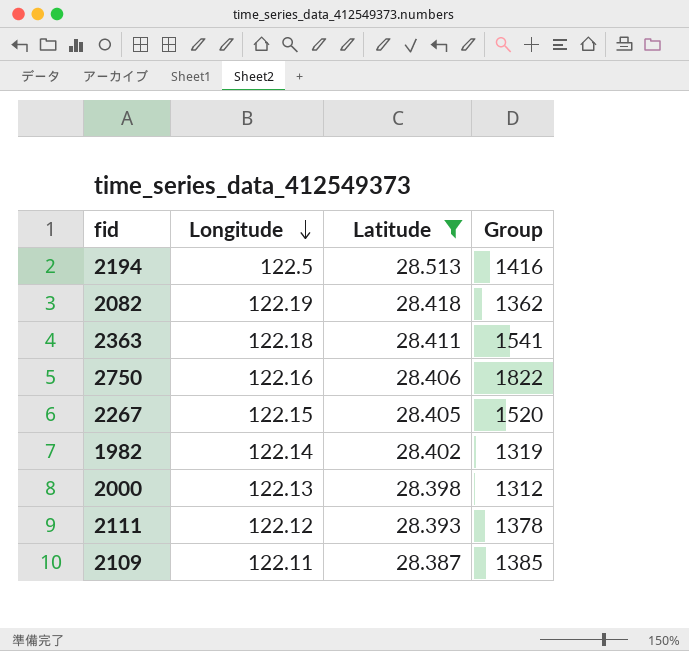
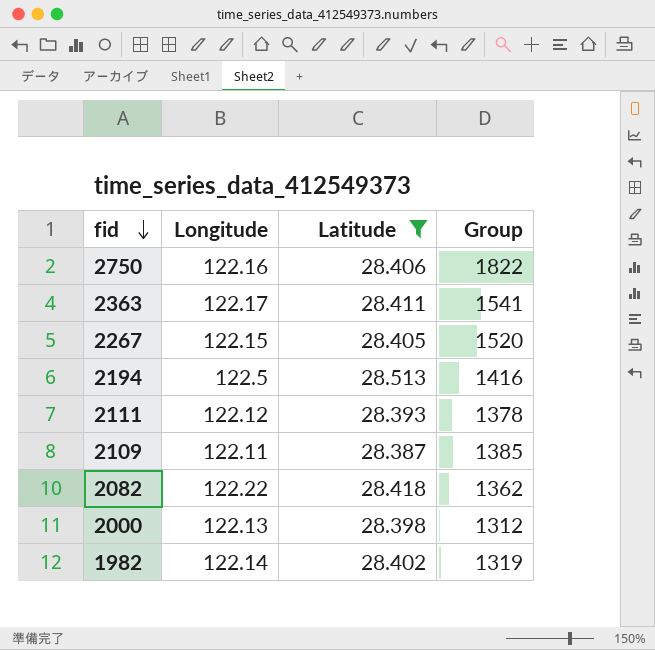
row order: Longitude descending -> fid descending
2363 | Longitude: 122.18 -> 122.17
2082 | Longitude: 122.19 -> 122.22

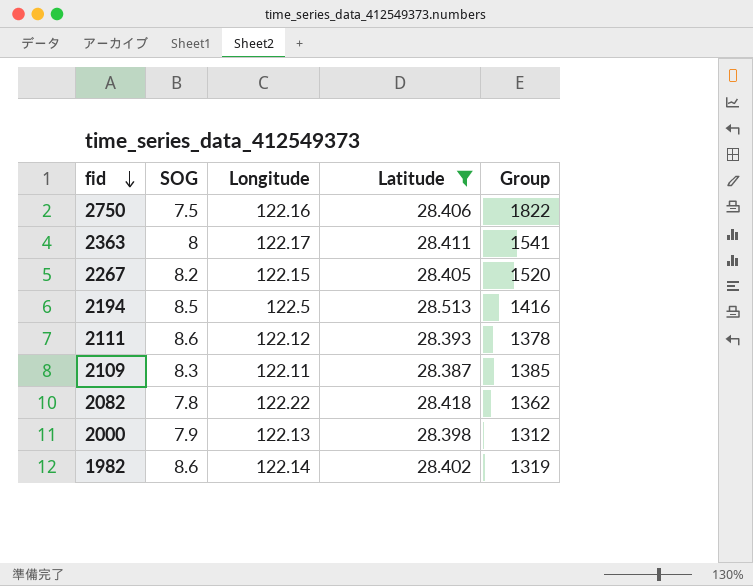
column SOG | position: none -> 2

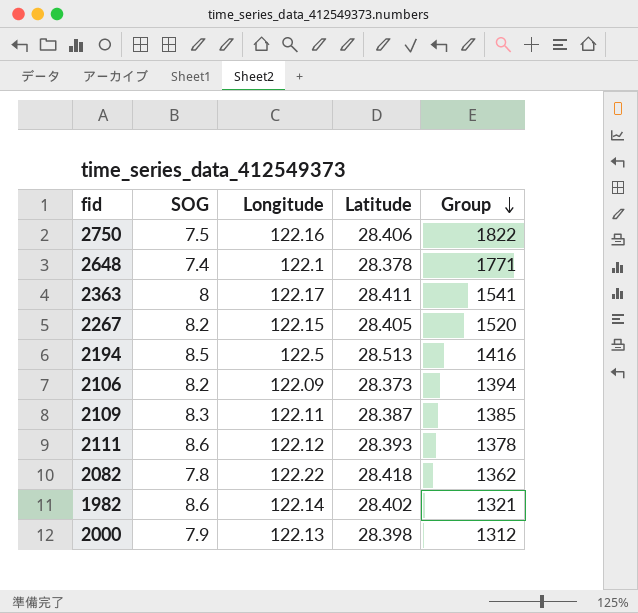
filter: Latitude >= 28.387 -> none
row order: fid descending -> Group descending
1982 | Group: 1319 -> 1321

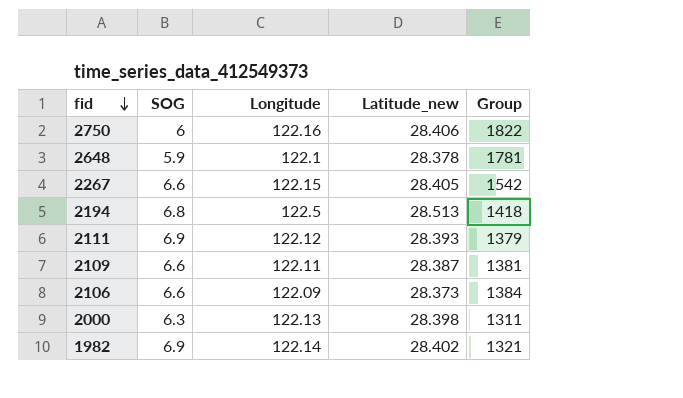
row order: Group descending -> fid descending
column name: Latitude -> Latitude_new
row 2363: 8 | 122.17 | 28.411 | 1541 -> none
row 2082: 7.8 | 122.22 | 28.418 | 1362 -> none
2750 | SOG: 7.5 -> 6
2648 | SOG: 7.4 -> 5.9
2648 | Group: 1771 -> 1781
2267 | SOG: 8.2 -> 6.6
2267 | Group: 1520 -> 1542
2194 | SOG: 8.5 -> 6.8
2194 | Group: 1416 -> 1418
2111 | SOG: 8.6 -> 6.9
2111 | Group: 1378 -> 1379
2109 | SOG: 8.3 -> 6.6
2109 | Group: 1385 -> 1381
2106 | SOG: 8.2 -> 6.6
2106 | Group: 1394 -> 1384
2000 | SOG: 7.9 -> 6.3
2000 | Group: 1312 -> 1311
1982 | SOG: 8.6 -> 6.9

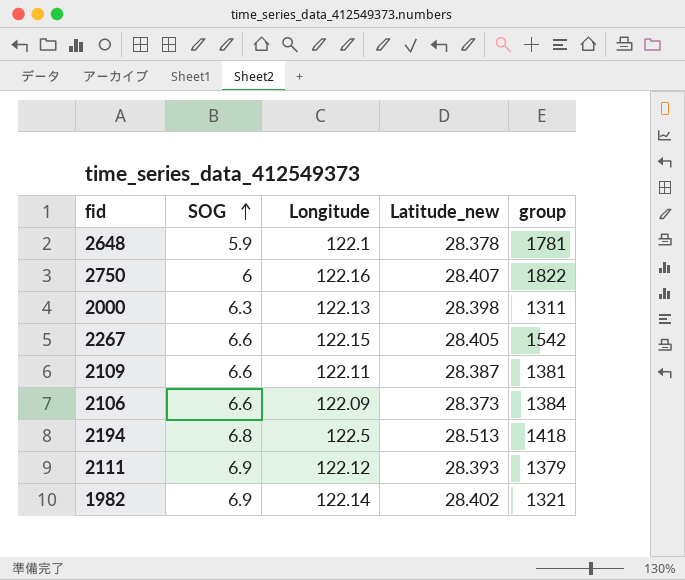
row order: fid descending -> SOG ascending
column name: Group -> group
2750 | Latitude_new: 28.406 -> 28.407

